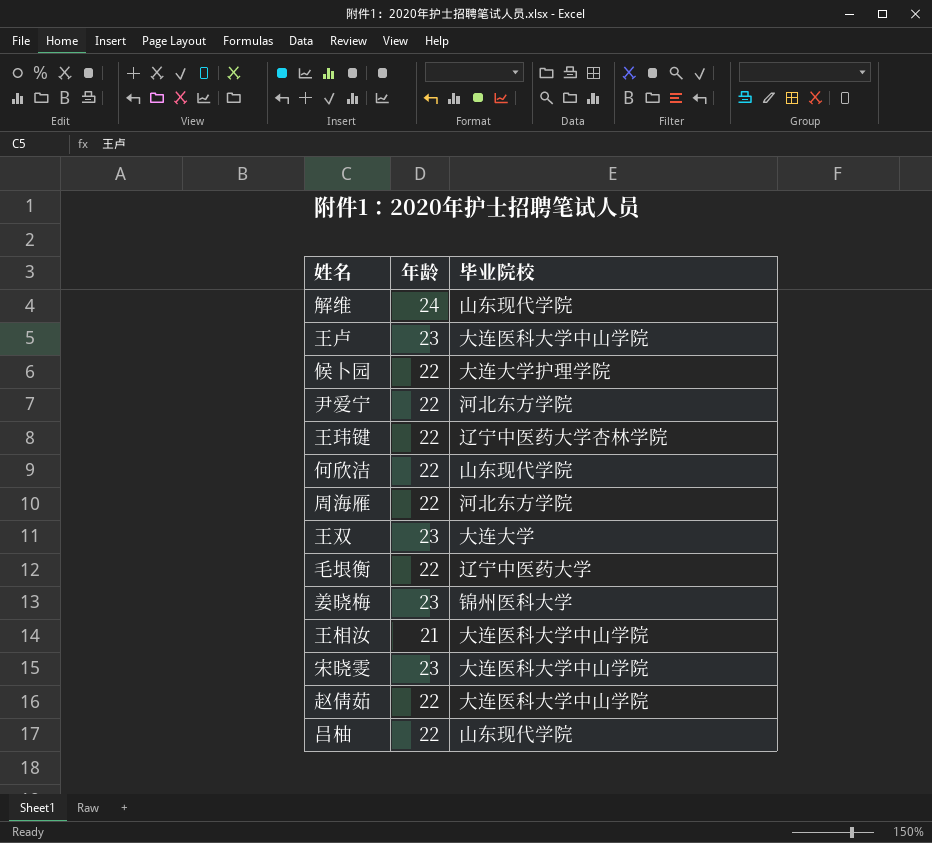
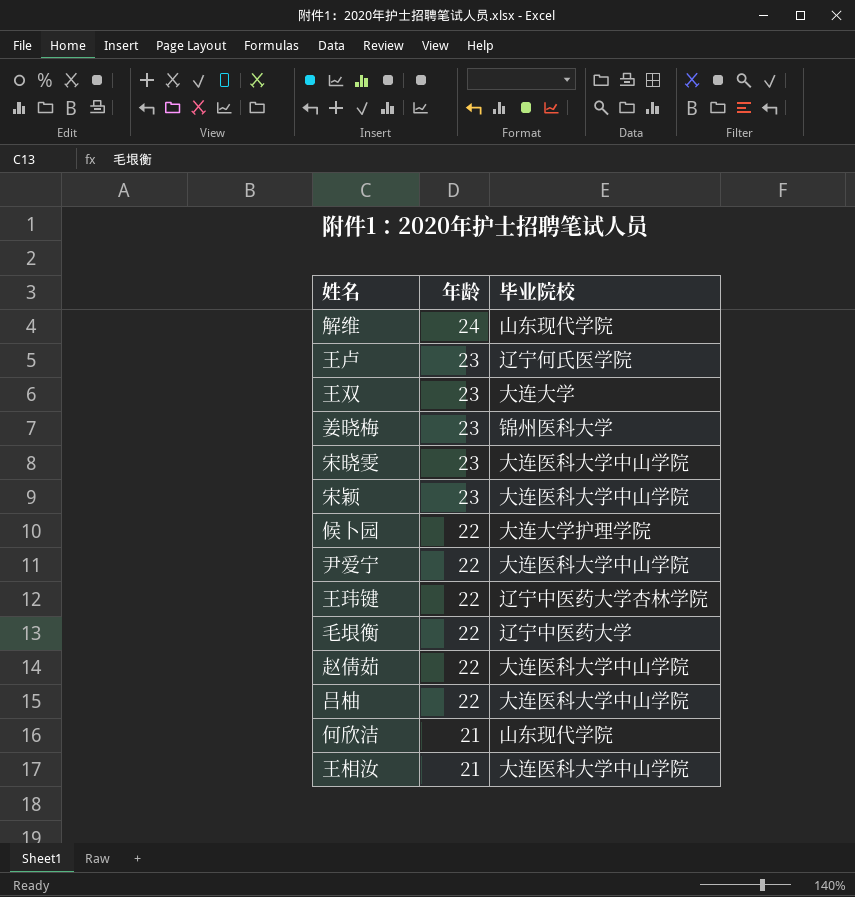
row order: none -> 年龄 descending
row 周海雁: 22 | 河北东方学院 -> none
王卢 | 毕业院校: 大连医科大学中山学院 -> 辽宁何氏医学院
row 宋颖: none -> 23 | 大连医科大学中山学院
尹爱宁 | 毕业院校: 河北东方学院 -> 大连医科大学中山学院
吕柚 | 毕业院校: 山东现代学院 -> 大连医科大学中山学院
何欣洁 | 年龄: 22 -> 21

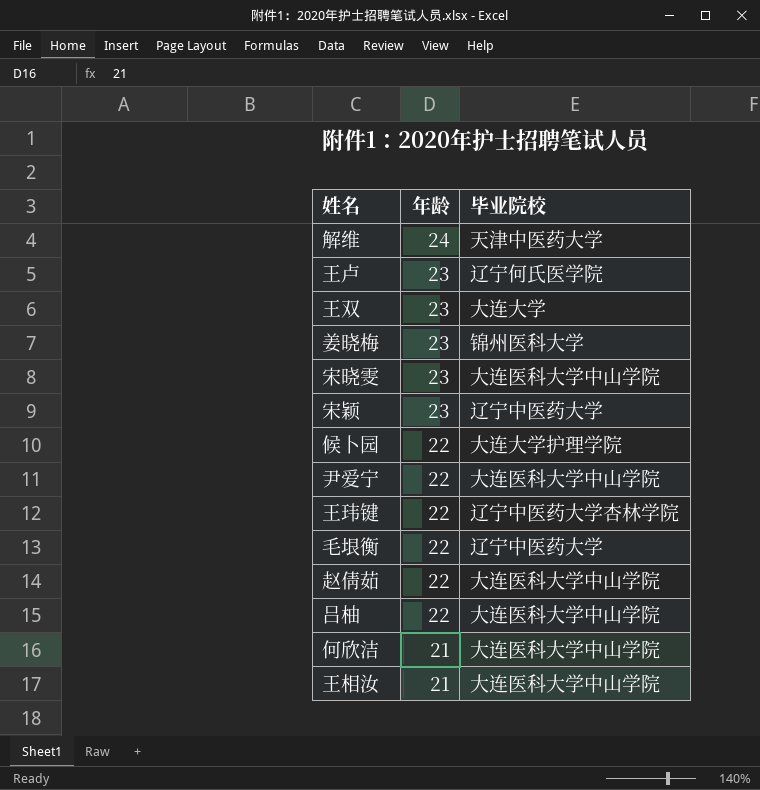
解维 | 毕业院校: 山东现代学院 -> 天津中医药大学
宋颖 | 毕业院校: 大连医科大学中山学院 -> 辽宁中医药大学
何欣洁 | 毕业院校: 山东现代学院 -> 大连医科大学中山学院

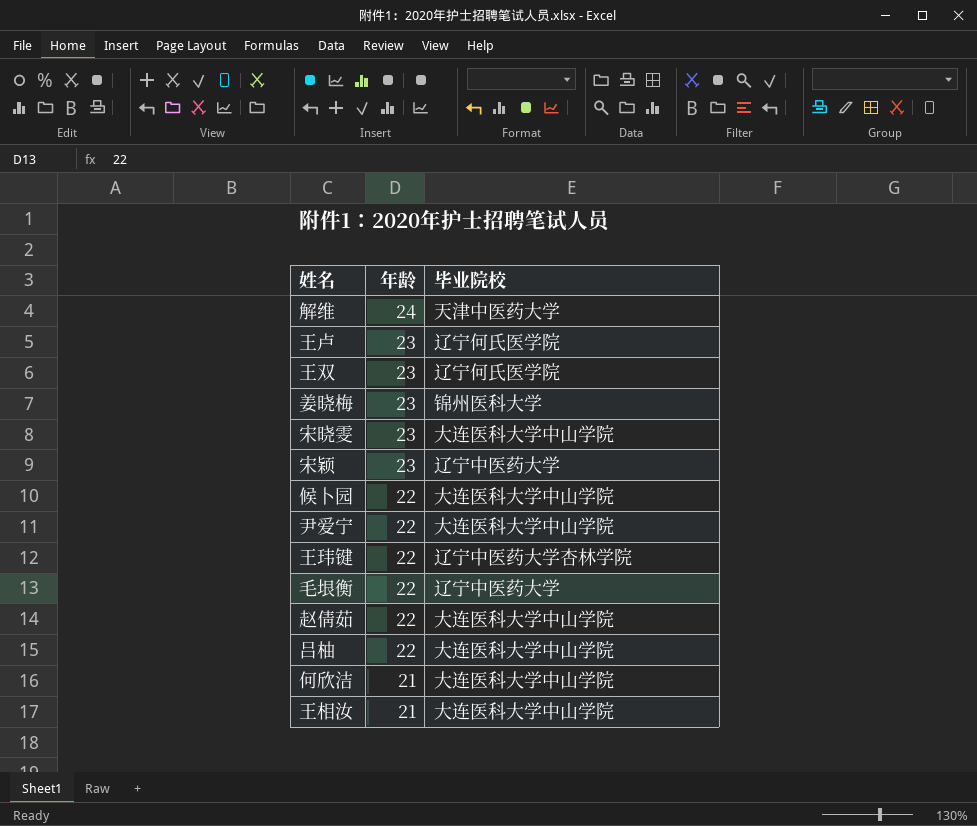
王双 | 毕业院校: 大连大学 -> 辽宁何氏医学院
候卜园 | 毕业院校: 大连大学护理学院 -> 大连医科大学中山学院

